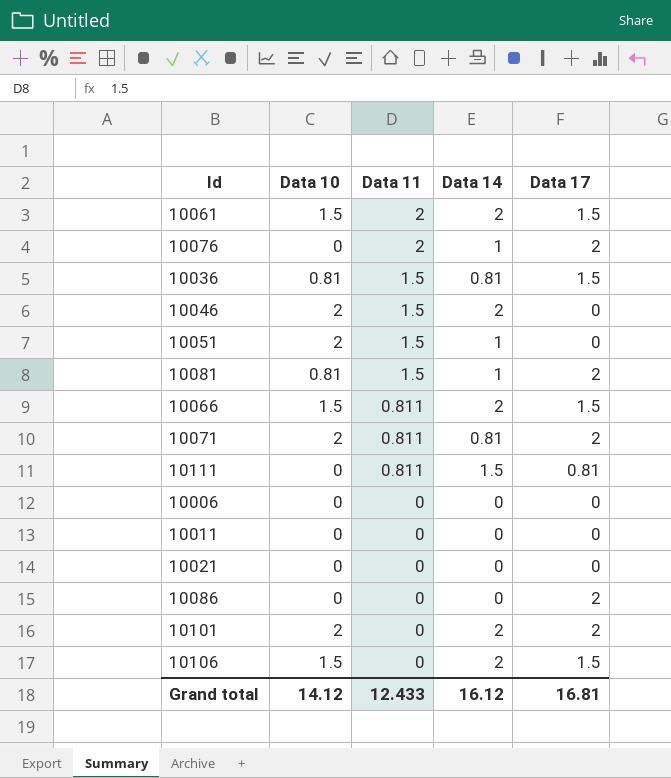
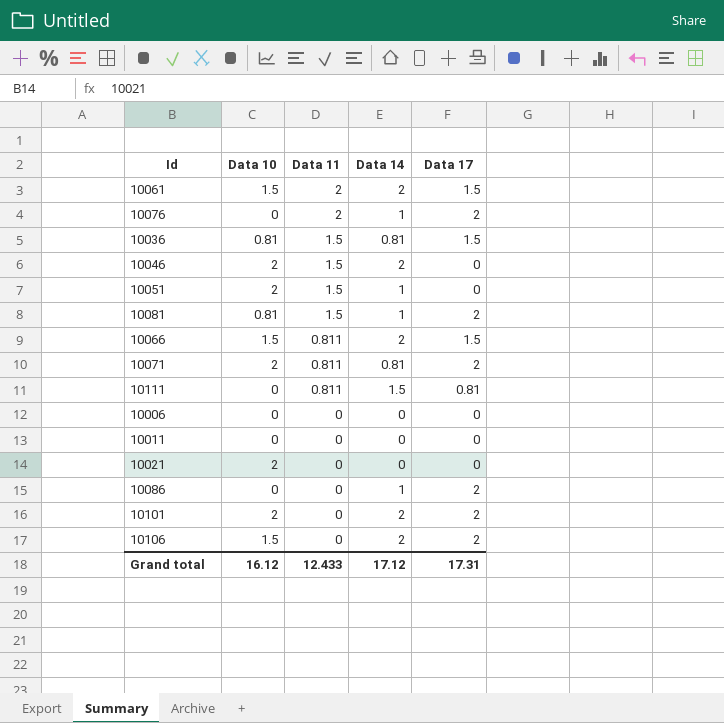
10021 | Data 10: 0 -> 2
10086 | Data 14: 0 -> 1
10106 | Data 17: 1.5 -> 2
Grand total | Data 10: 14.12 -> 16.12
Grand total | Data 14: 16.12 -> 17.12
Grand total | Data 17: 16.81 -> 17.31

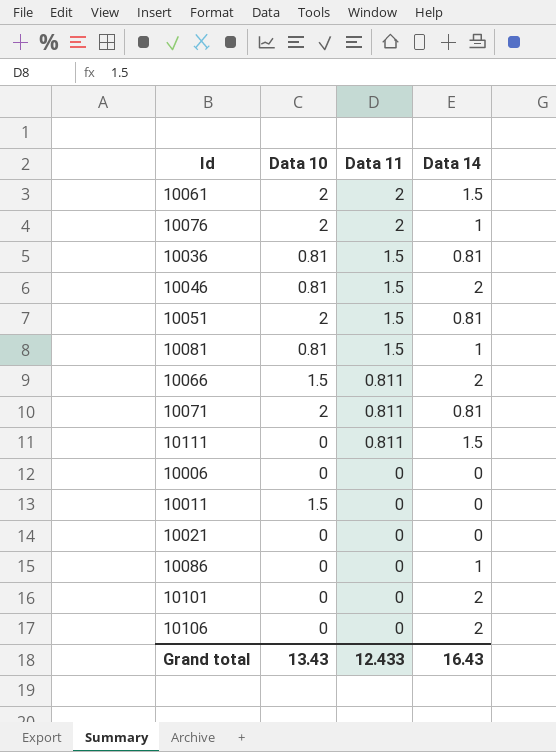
column Data 17 | position: 5 -> none
10061 | Data 10: 1.5 -> 2
10061 | Data 14: 2 -> 1.5
10076 | Data 10: 0 -> 2
10046 | Data 10: 2 -> 0.81
10051 | Data 14: 1 -> 0.81
10011 | Data 10: 0 -> 1.5
10021 | Data 10: 2 -> 0
10101 | Data 10: 2 -> 0
10106 | Data 10: 1.5 -> 0
Grand total | Data 10: 16.12 -> 13.43
Grand total | Data 14: 17.12 -> 16.43

